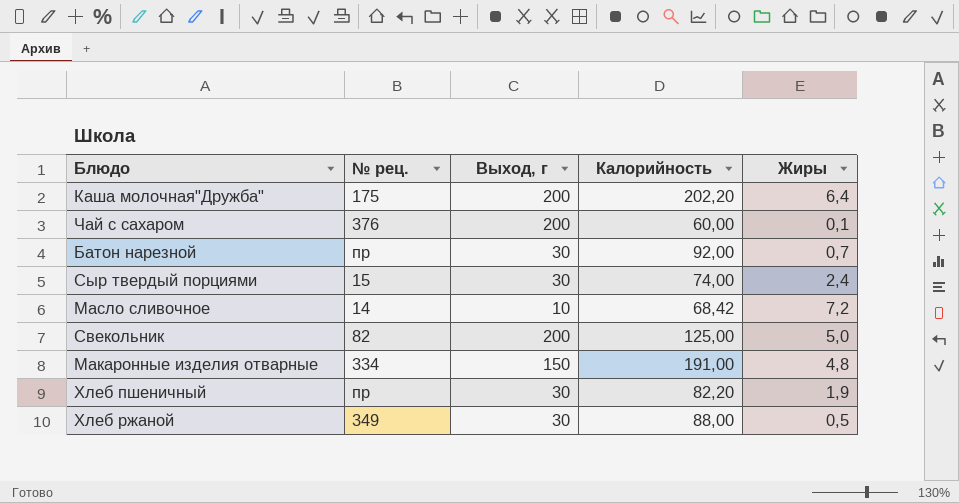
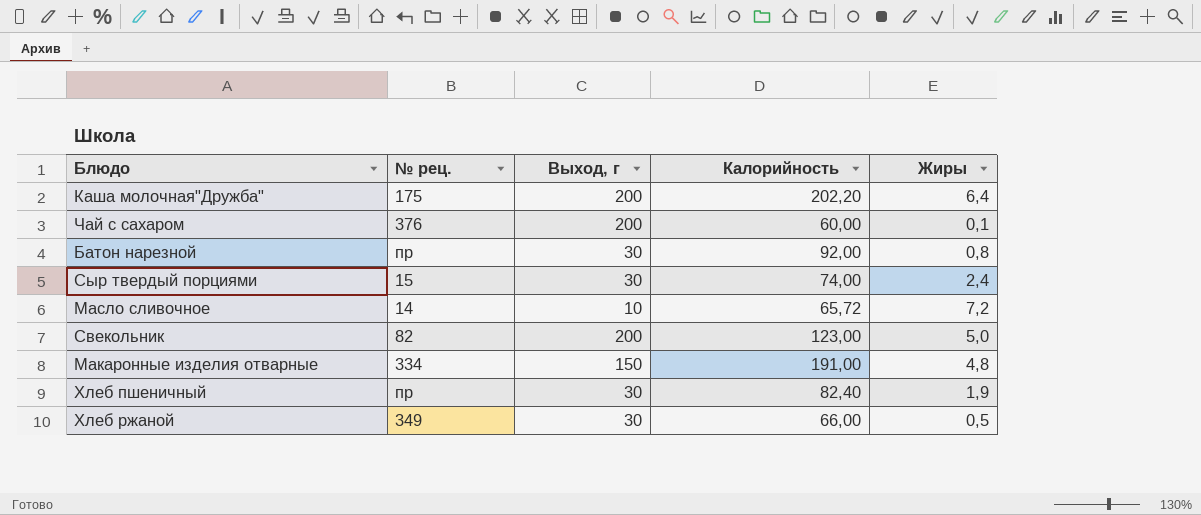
Батон нарезной | Жиры: 0,7 -> 0,8
Масло сливочное | Калорийность: 68,42 -> 65,72
Свекольник | Калорийность: 125,00 -> 123,00
Хлеб пшеничный | Калорийность: 82,20 -> 82,40
Хлеб ржаной | Калорийность: 88,00 -> 66,00

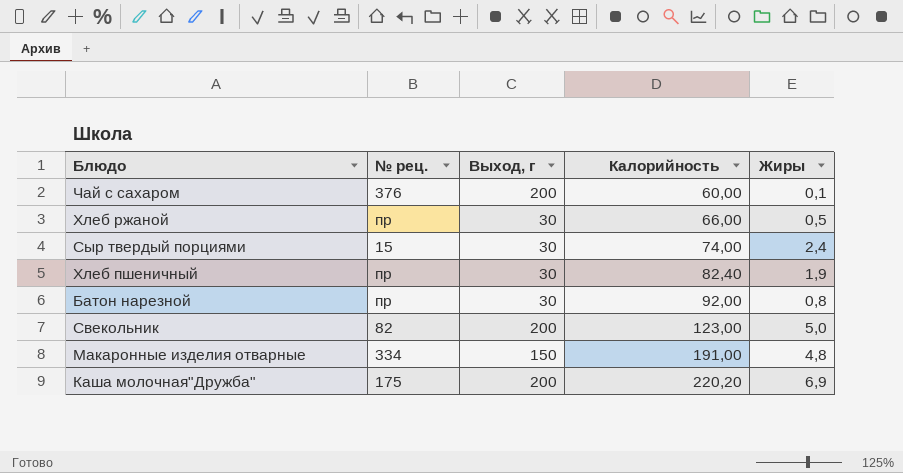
row order: none -> Калорийность ascending
row Масло сливочное: 14 | 10 | 65,72 | 7,2 -> none
Хлеб ржаной | № рец.: 349 -> пр
Каша молочная"Дружба" | Калорийность: 202,20 -> 220,20
Каша молочная"Дружба" | Жиры: 6,4 -> 6,9

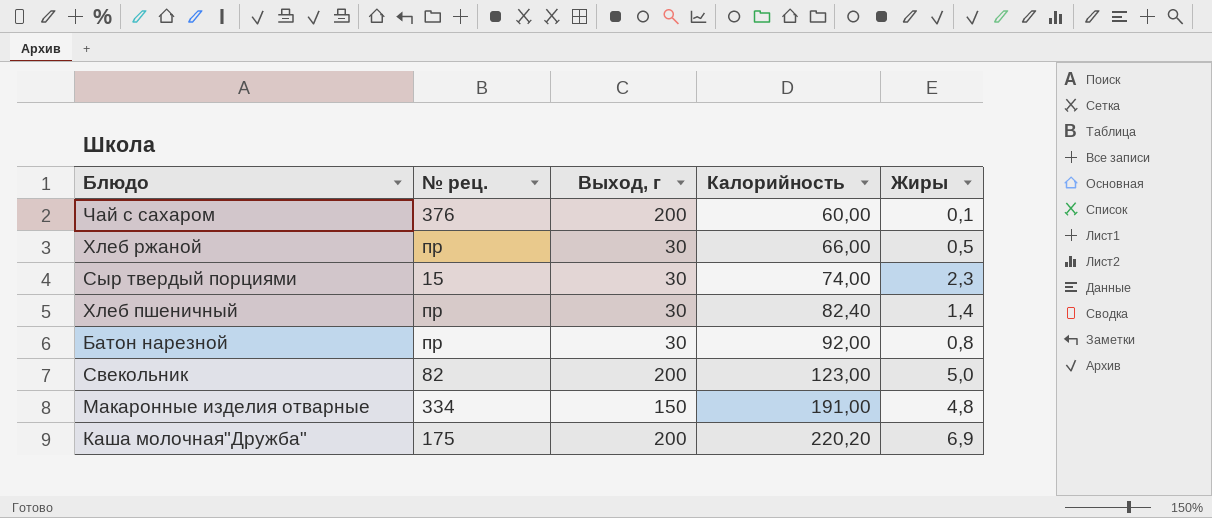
Сыр твердый порциями | Жиры: 2,4 -> 2,3
Хлеб пшеничный | Жиры: 1,9 -> 1,4

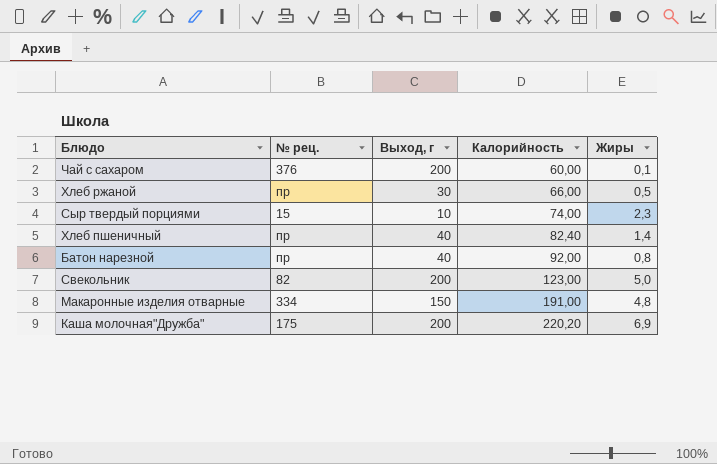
Сыр твердый порциями | Выход, г: 30 -> 10
Хлеб пшеничный | Выход, г: 30 -> 40
Батон нарезной | Выход, г: 30 -> 40

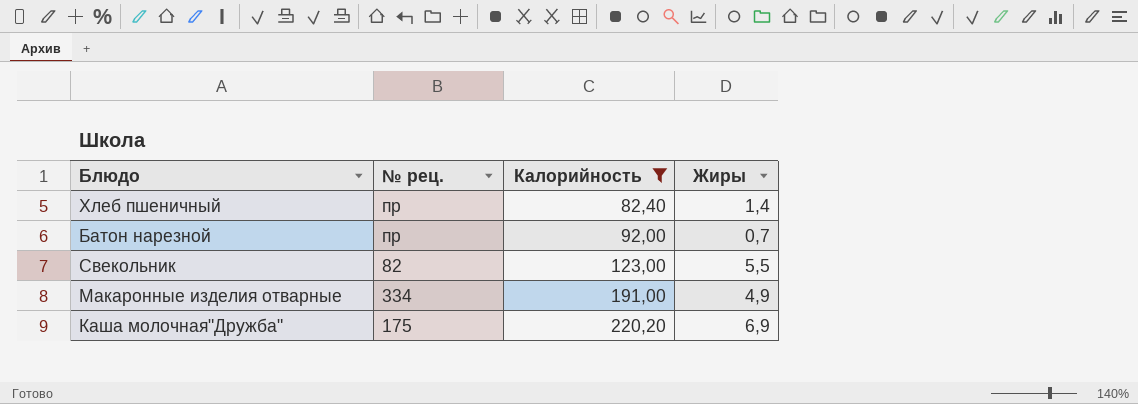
filter: none -> Калорийность >= 82,40
column Выход, г | position: 3 -> none
Батон нарезной | Жиры: 0,8 -> 0,7
Свекольник | Жиры: 5,0 -> 5,5
Макаронные изделия отварные | Жиры: 4,8 -> 4,9

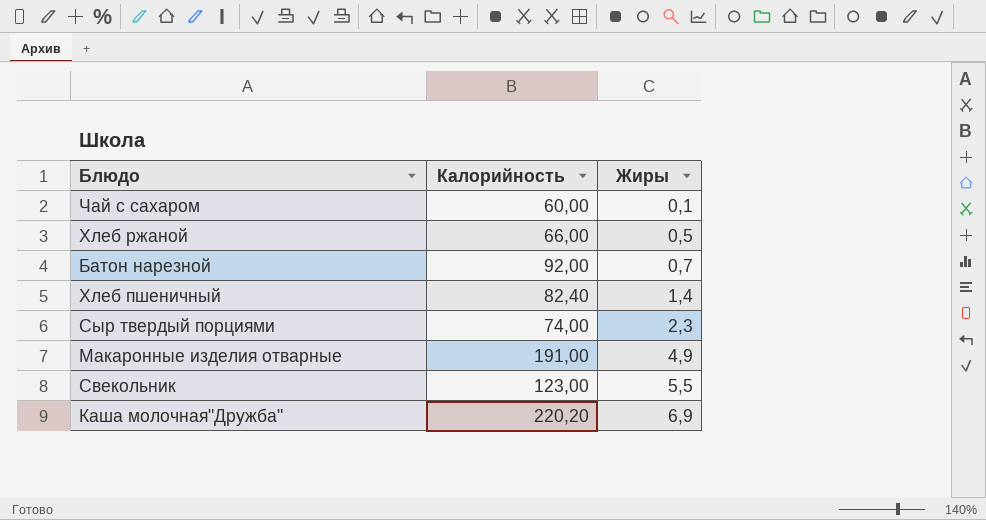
filter: Калорийность >= 82,40 -> none
row order: Калорийность ascending -> Жиры ascending
column № рец. | position: 2 -> none

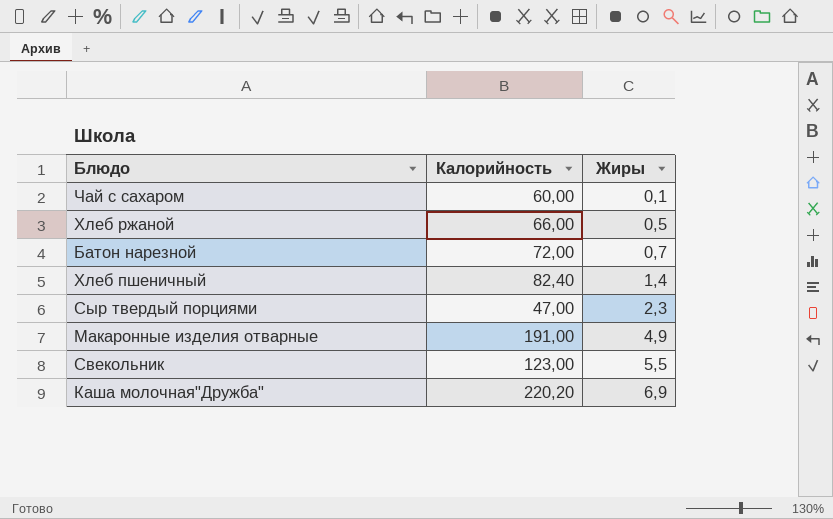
Батон нарезной | Калорийность: 92,00 -> 72,00
Сыр твердый порциями | Калорийность: 74,00 -> 47,00

